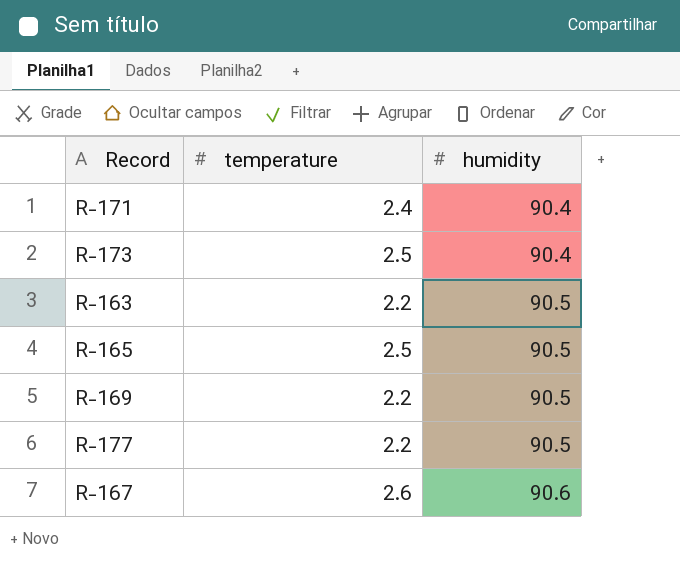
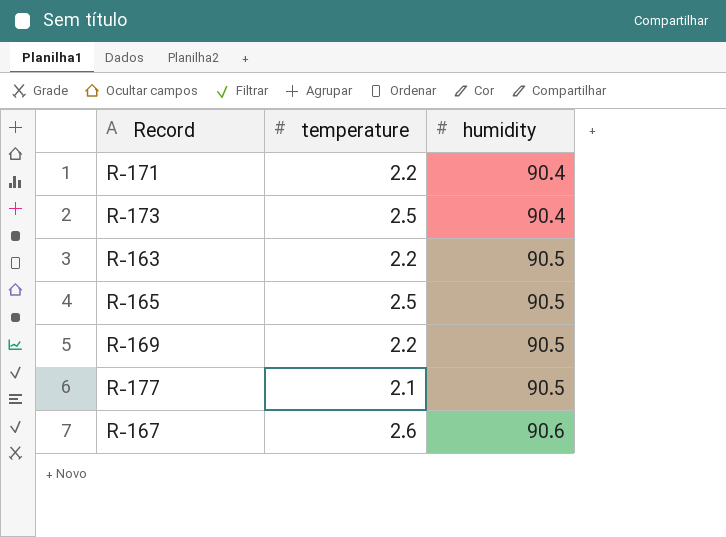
R-171 | temperature: 2.4 -> 2.2
R-177 | temperature: 2.2 -> 2.1

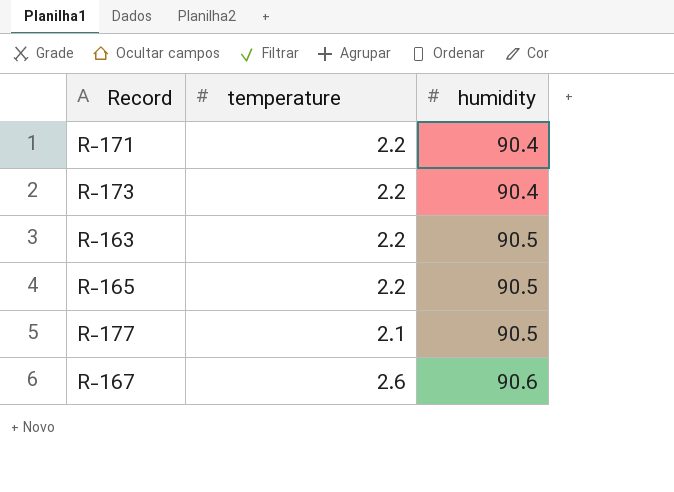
row R-169: 2.2 | 90.5 -> none
R-173 | temperature: 2.5 -> 2.2
R-165 | temperature: 2.5 -> 2.2

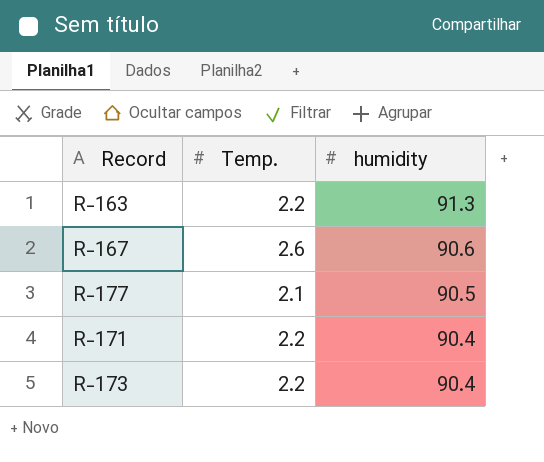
row order: humidity ascending -> humidity descending
column name: temperature -> Temp.
row R-165: 2.2 | 90.5 -> none
R-163 | humidity: 90.5 -> 91.3

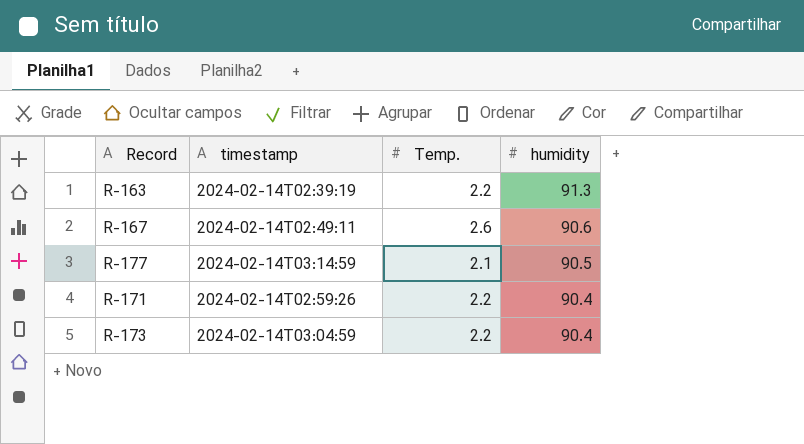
column timestamp | position: none -> 2

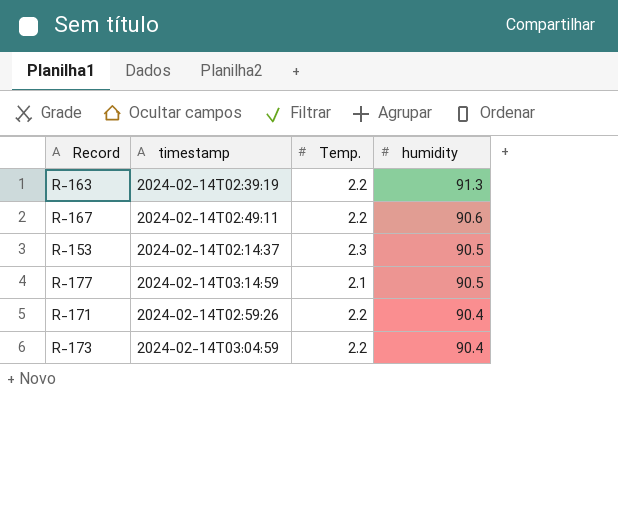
R-167 | Temp.: 2.6 -> 2.2
row R-153: none -> 2024-02-14T02:14:37 | 2.3 | 90.5

